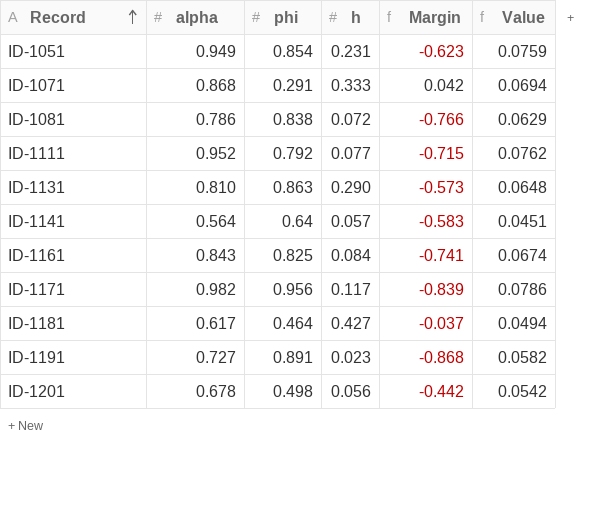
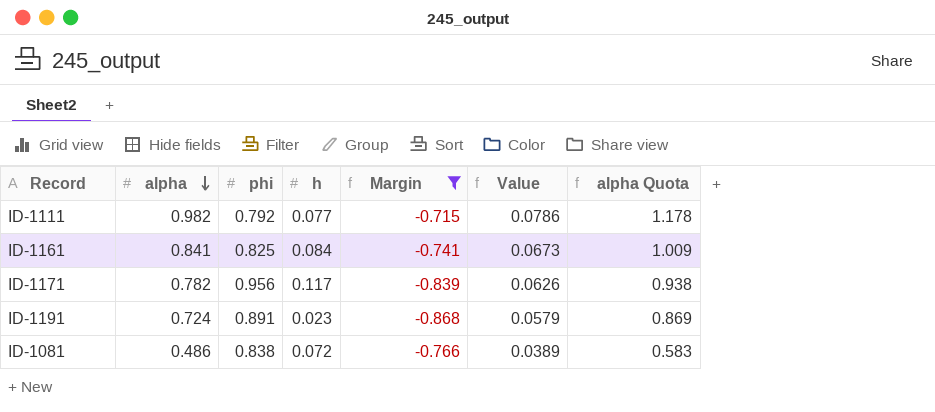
filter: none -> Margin <= -0.715
row order: Record ascending -> alpha descending
column alpha Quota | formula: none -> [alpha] * 1.2
ID-1111 | alpha: 0.952 -> 0.982
ID-1111 | Value: 0.0762 -> 0.0786
ID-1161 | alpha: 0.843 -> 0.841
ID-1161 | Value: 0.0674 -> 0.0673
ID-1171 | alpha: 0.982 -> 0.782
ID-1171 | Value: 0.0786 -> 0.0626
ID-1191 | alpha: 0.727 -> 0.724
ID-1191 | Value: 0.0582 -> 0.0579
ID-1081 | alpha: 0.786 -> 0.486
ID-1081 | Value: 0.0629 -> 0.0389

